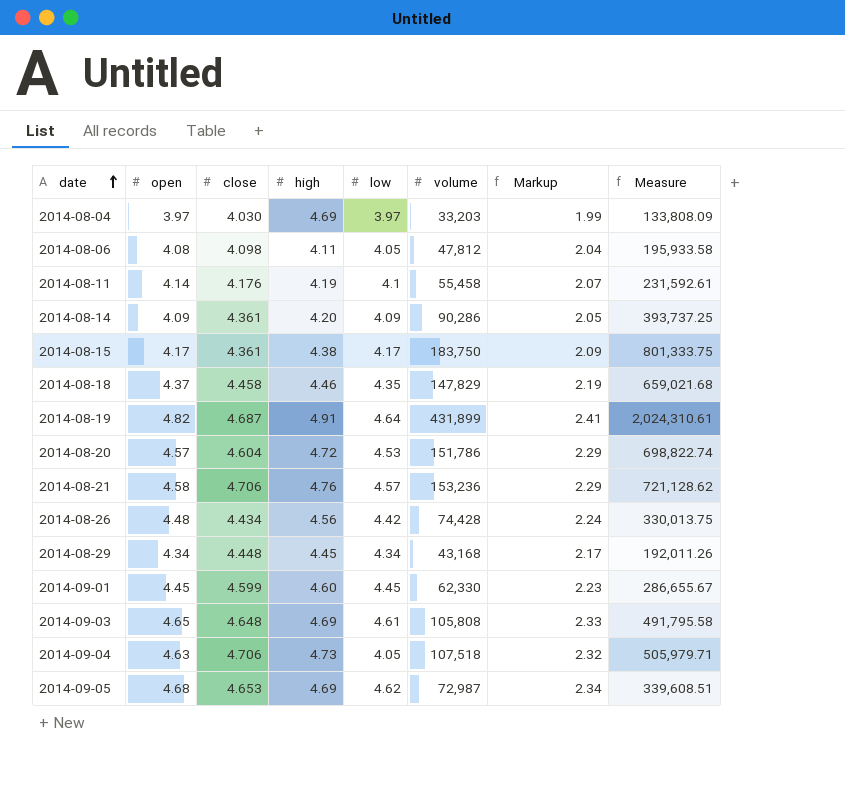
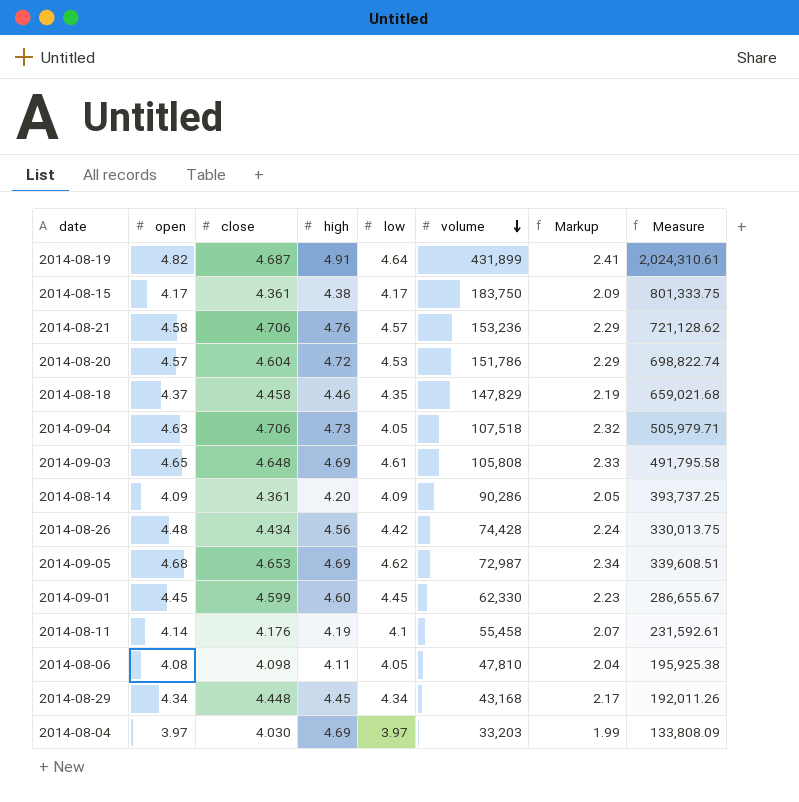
row order: date ascending -> volume descending
2014-08-06 | volume: 47,812 -> 47,810
2014-08-06 | Measure: 195,933.58 -> 195,925.38

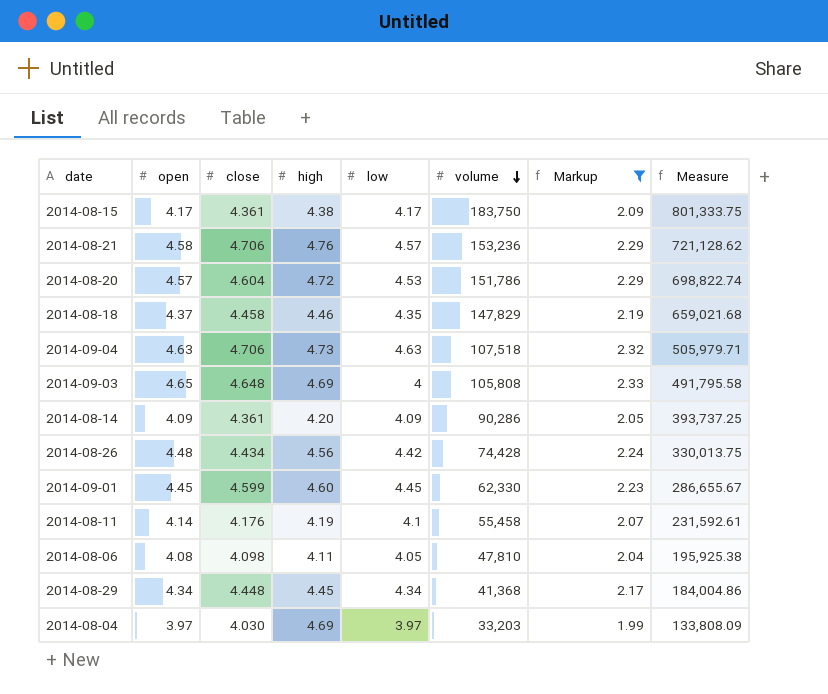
filter: none -> Markup <= 2.33
2014-09-04 | low: 4.05 -> 4.63
2014-09-03 | low: 4.61 -> 4
2014-08-29 | volume: 43,168 -> 41,368
2014-08-29 | Measure: 192,011.26 -> 184,004.86

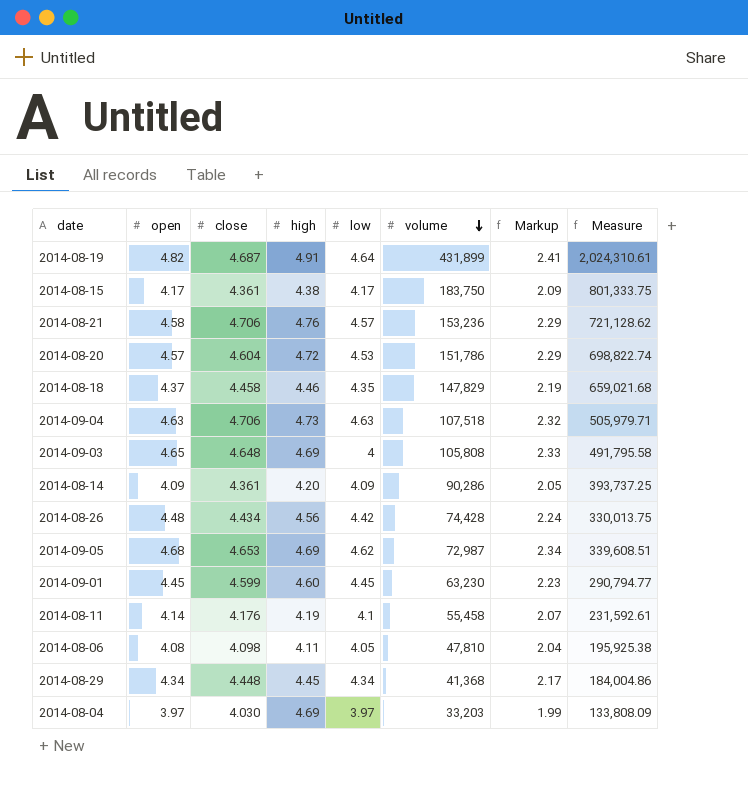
filter: Markup <= 2.33 -> none
2014-09-01 | volume: 62,330 -> 63,230
2014-09-01 | Measure: 286,655.67 -> 290,794.77

